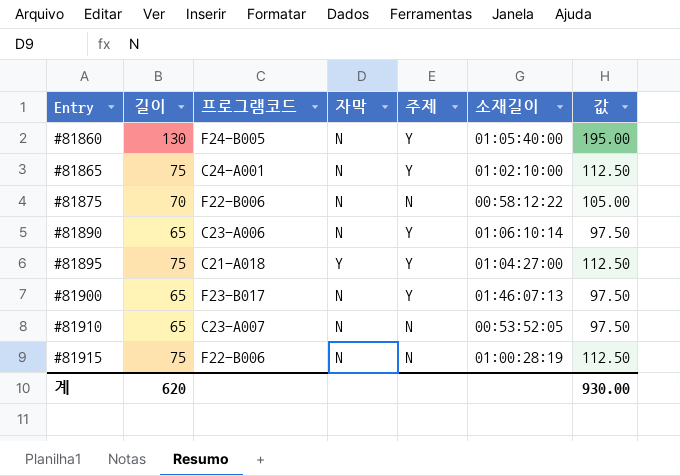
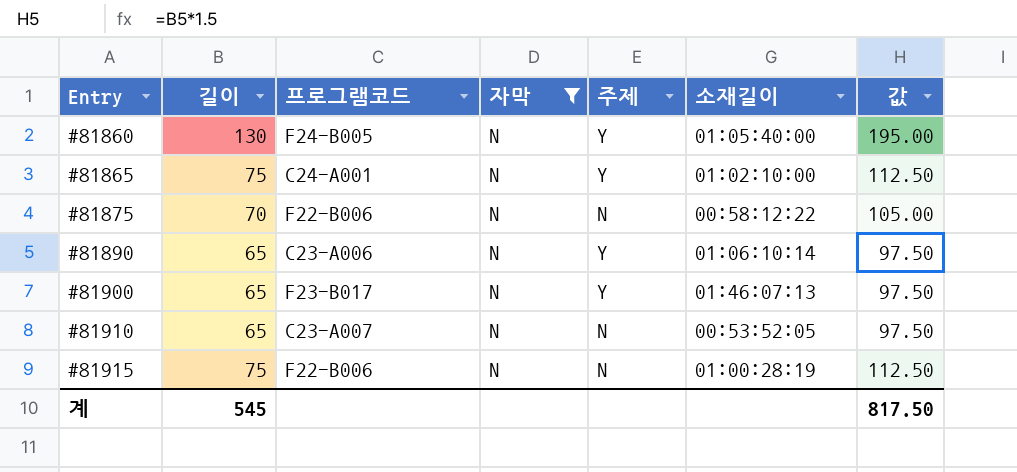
filter: none -> 자막 = N
계 | 길이: 620 -> 545
계 | 값: 930.00 -> 817.50

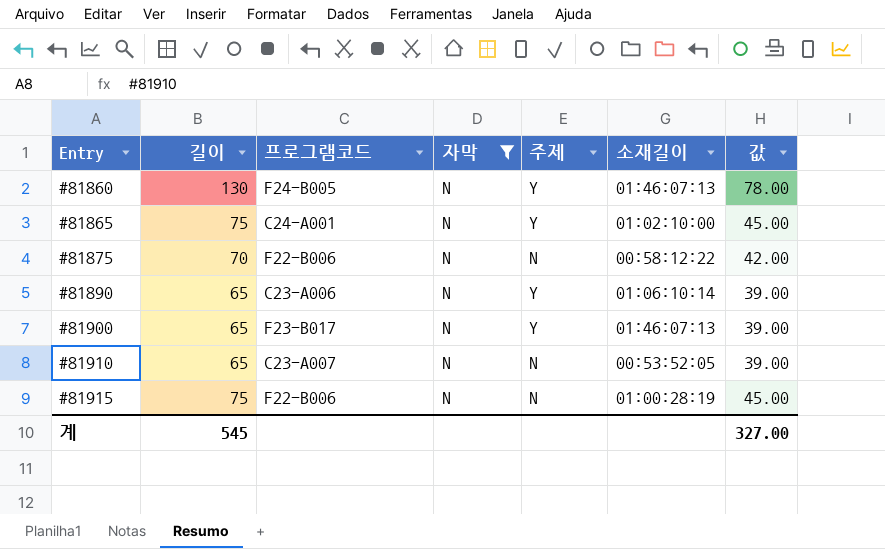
column 값 | formula: [길이] * 1.5 -> [길이] * 0.6
#81860 | 소재길이: 01:05:40:00 -> 01:46:07:13
계 | 값: 817.50 -> 327.00

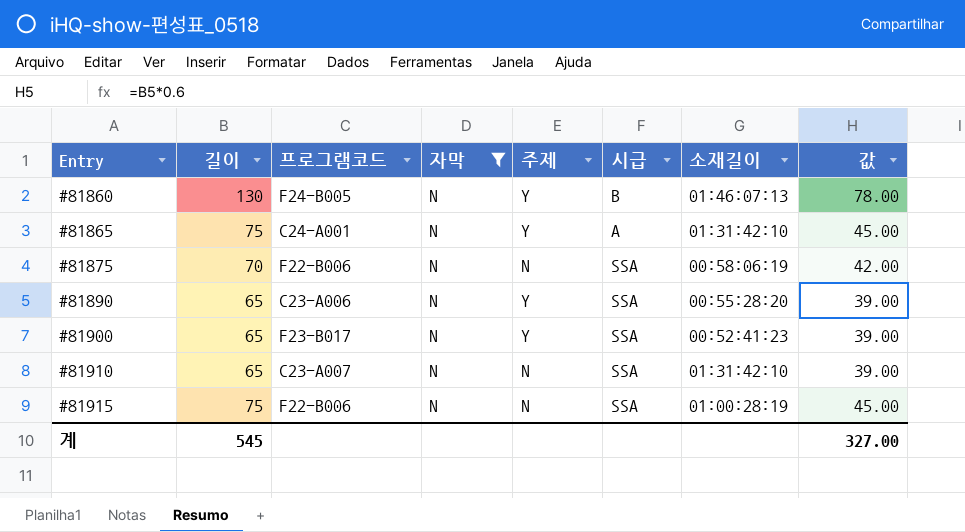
column 시급 | position: none -> 6
#81865 | 소재길이: 01:02:10:00 -> 01:31:42:10
#81875 | 소재길이: 00:58:12:22 -> 00:58:06:19
#81890 | 소재길이: 01:06:10:14 -> 00:55:28:20
#81900 | 소재길이: 01:46:07:13 -> 00:52:41:23
#81910 | 소재길이: 00:53:52:05 -> 01:31:42:10

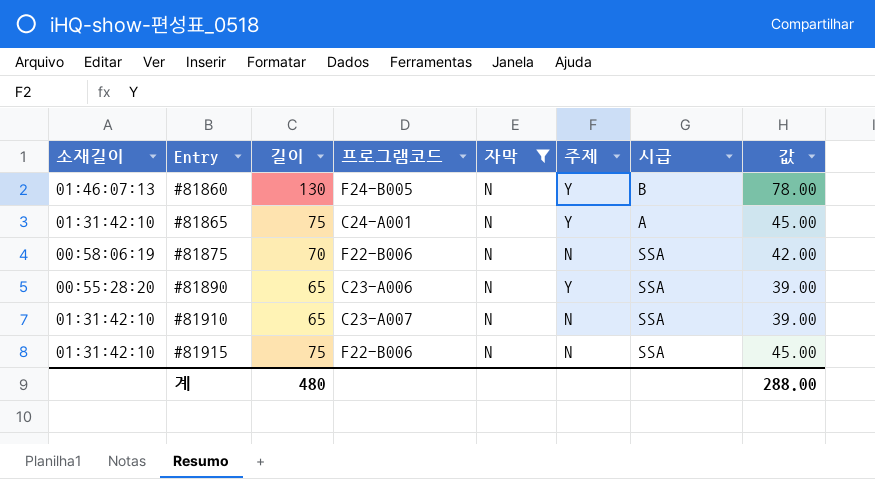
column 소재길이 | position: 7 -> 1
row #81900: 65 | F23-B017 | N | Y | SSA | 00:52:41:23 | 39.00 -> none
#81915 | 소재길이: 01:00:28:19 -> 01:31:42:10
계 | 길이: 545 -> 480
계 | 값: 327.00 -> 288.00

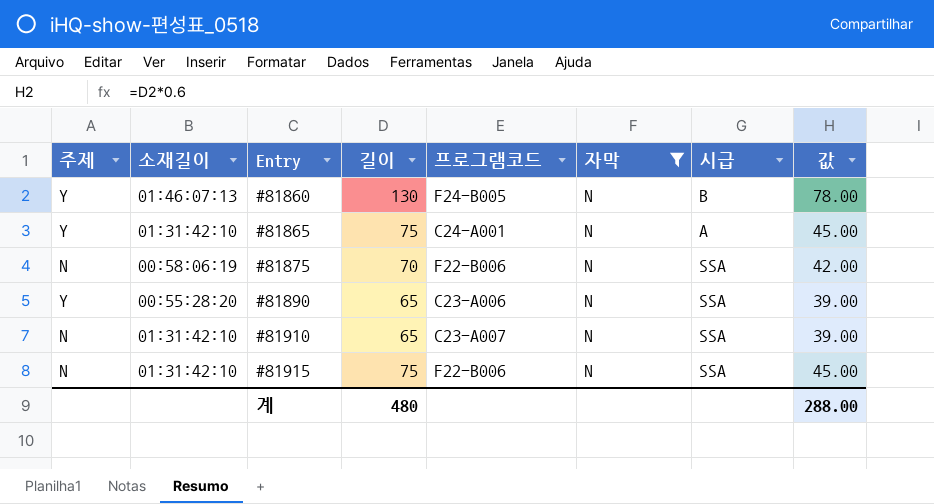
column 주제 | position: 6 -> 1

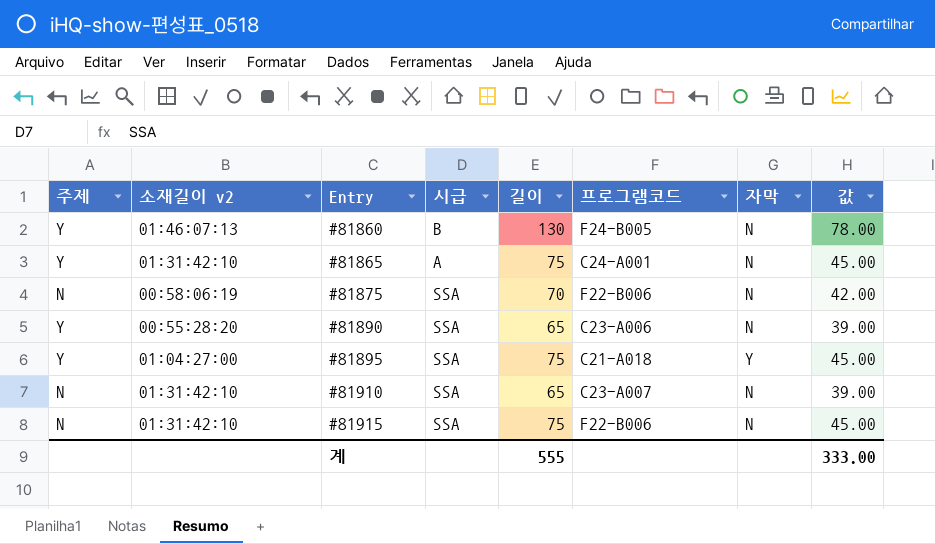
filter: 자막 = N -> none
column name: 소재길이 -> 소재길이 v2
column 시급 | position: 7 -> 4
계 | 길이: 480 -> 555
계 | 값: 288.00 -> 333.00

